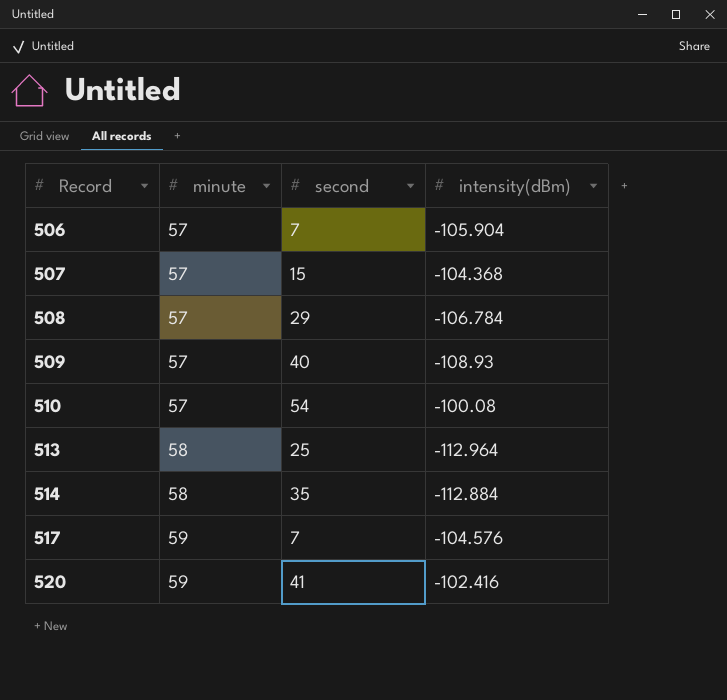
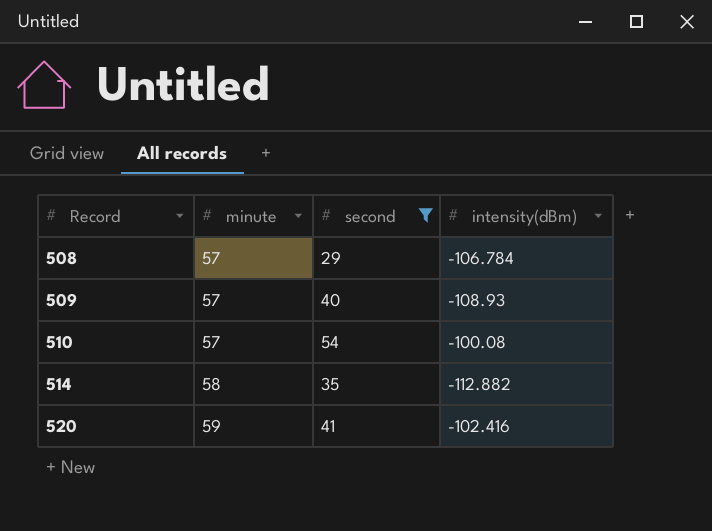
filter: none -> second >= 29
514 | intensity(dBm): -112.884 -> -112.882

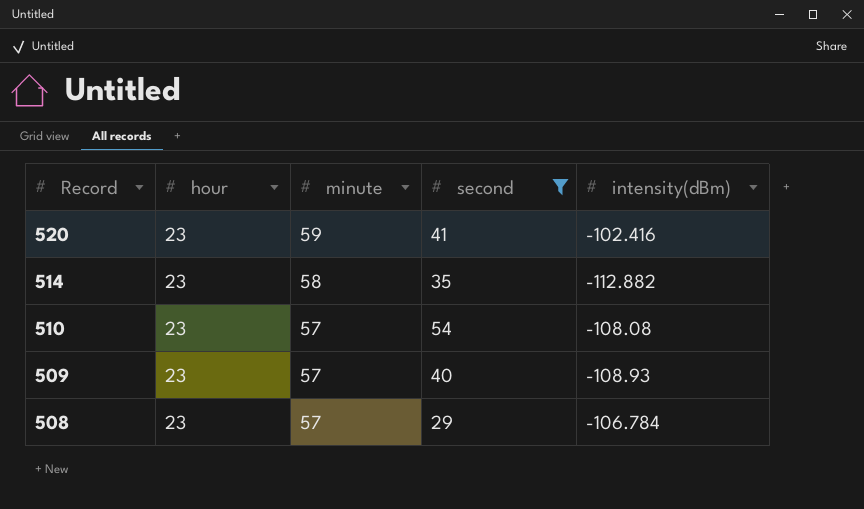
row order: Record ascending -> Record descending
column hour | position: none -> 2
510 | intensity(dBm): -100.08 -> -108.08

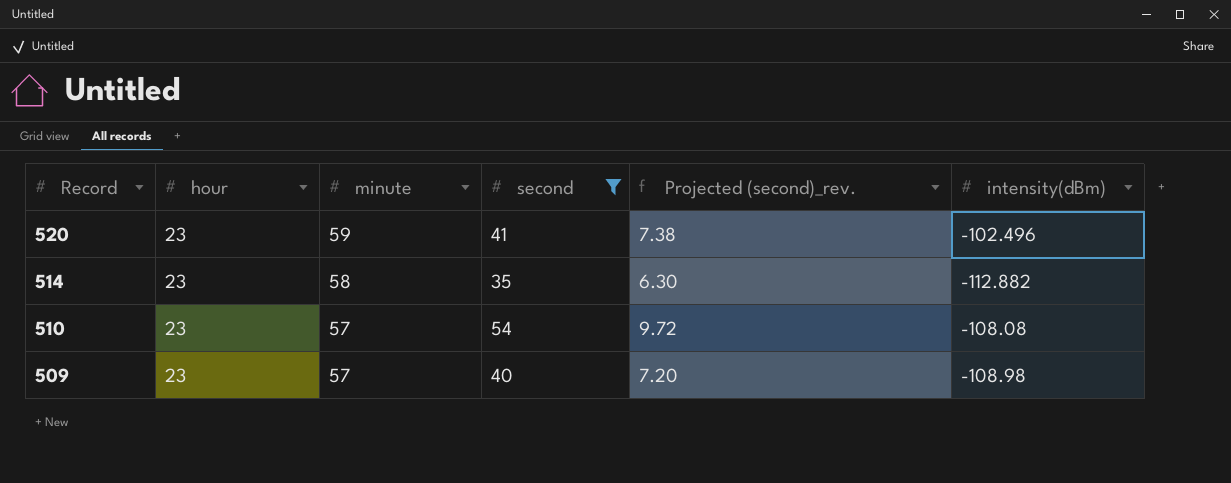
column Projected (second)_rev. | formula: none -> [second] * 0.18
row 508: 23 | 57 | 29 | -106.784 -> none
520 | intensity(dBm): -102.416 -> -102.496
509 | intensity(dBm): -108.93 -> -108.98

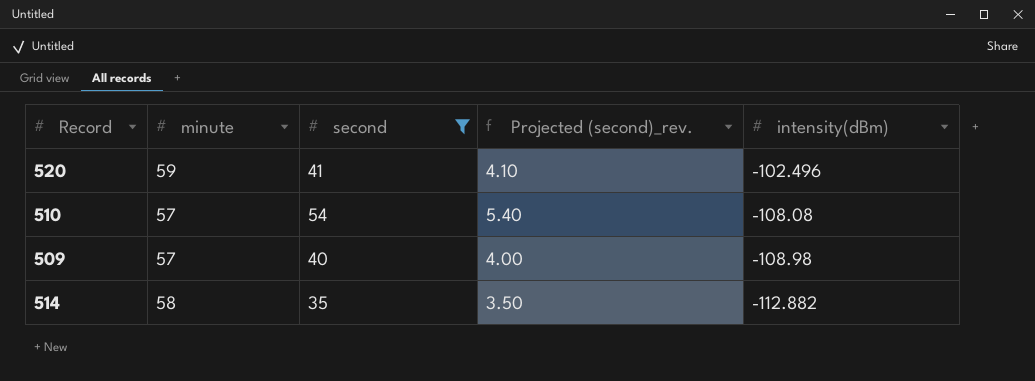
row order: Record descending -> intensity(dBm) descending
column hour | position: 2 -> none
column Projected (second)_rev. | formula: [second] * 0.18 -> [second] * 0.1

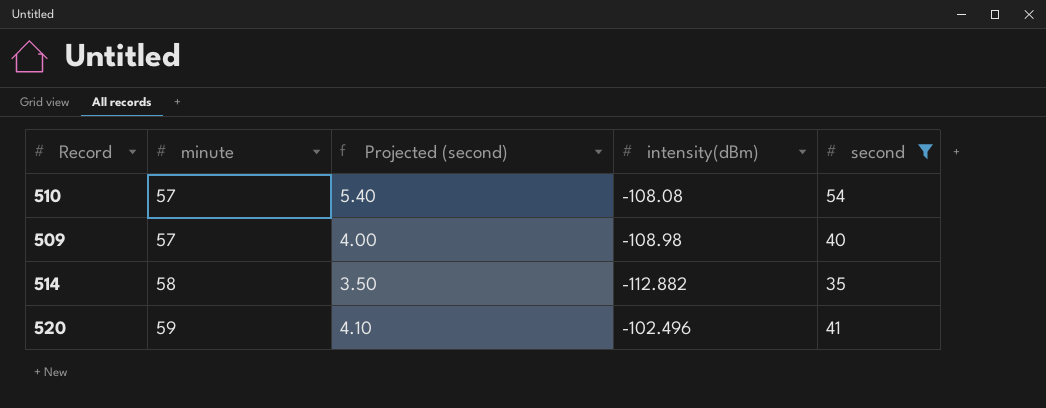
row order: intensity(dBm) descending -> minute ascending
column name: Projected (second)_rev. -> Projected (second)
column second | position: 3 -> 5

